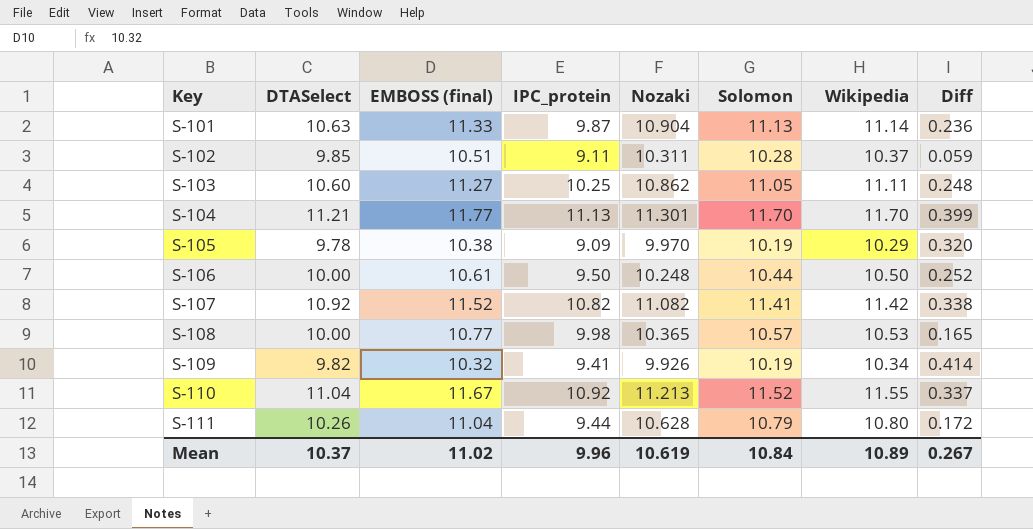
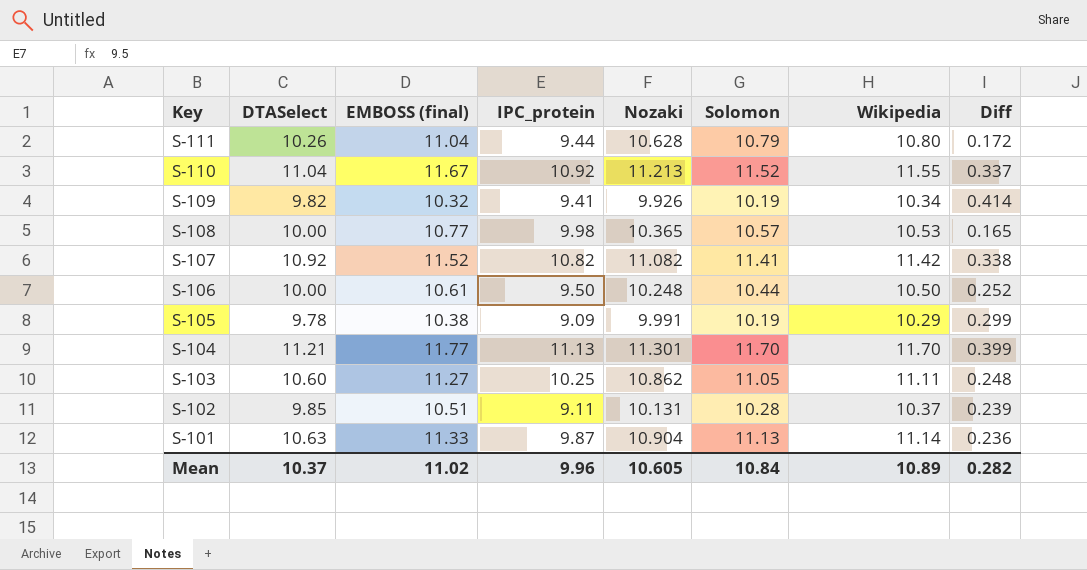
row order: Key ascending -> Key descending
S-105 | Nozaki: 9.970 -> 9.991
S-105 | Diff: 0.320 -> 0.299
S-102 | Nozaki: 10.311 -> 10.131
S-102 | Diff: 0.059 -> 0.239
Mean | Nozaki: 10.619 -> 10.605
Mean | Diff: 0.267 -> 0.282

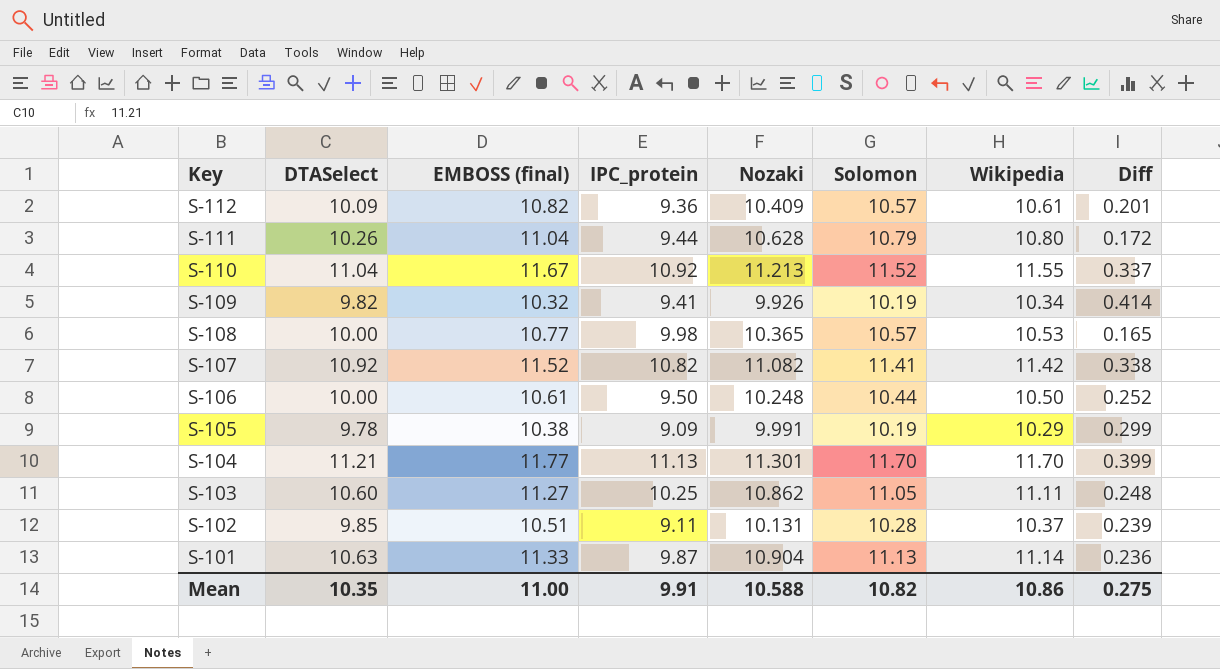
row S-112: none -> 10.09 | 10.82 | 9.36 | 10.409 | 10.57 | 10.61 | 0.201
Mean | DTASelect: 10.37 -> 10.35
Mean | EMBOSS (final): 11.02 -> 11.00
Mean | IPC_protein: 9.96 -> 9.91
Mean | Nozaki: 10.605 -> 10.588
Mean | Solomon: 10.84 -> 10.82
Mean | Wikipedia: 10.89 -> 10.86
Mean | Diff: 0.282 -> 0.275

